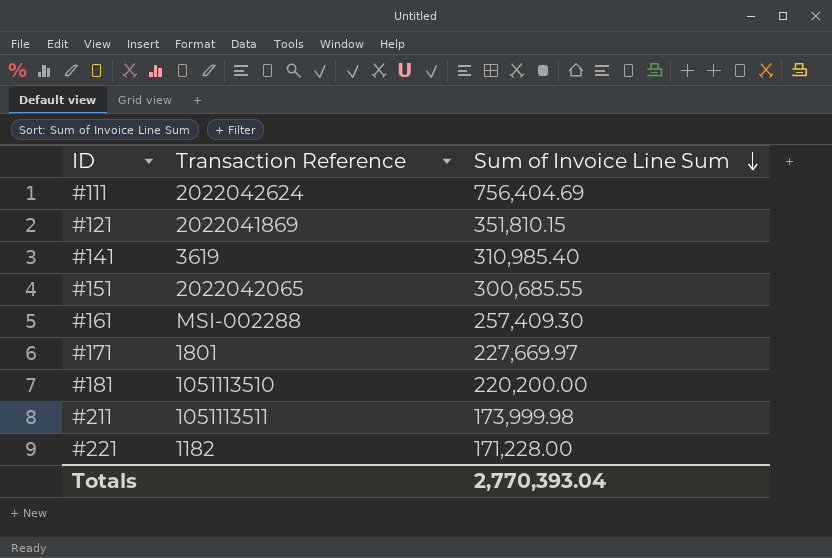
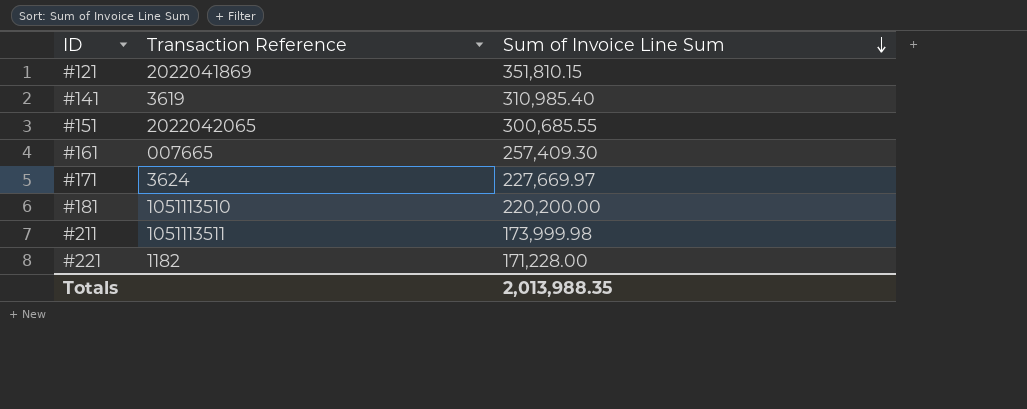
row #111: 2022042624 | 756,404.69 -> none
#161 | Transaction Reference: MSI-002288 -> 007665
#171 | Transaction Reference: 1801 -> 3624
Totals | Sum of Invoice Line Sum: 2,770,393.04 -> 2,013,988.35

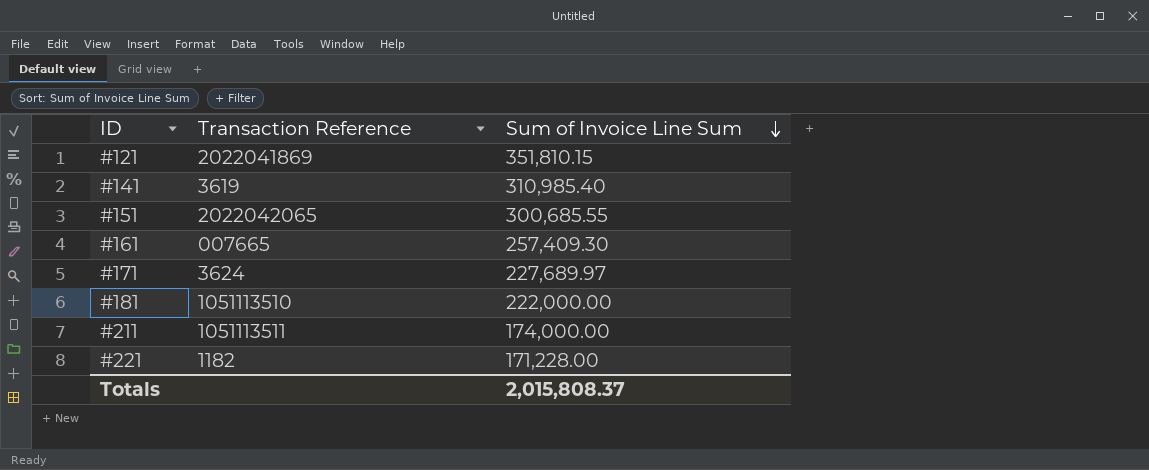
#171 | Sum of Invoice Line Sum: 227,669.97 -> 227,689.97
#181 | Sum of Invoice Line Sum: 220,200.00 -> 222,000.00
#211 | Sum of Invoice Line Sum: 173,999.98 -> 174,000.00
Totals | Sum of Invoice Line Sum: 2,013,988.35 -> 2,015,808.37

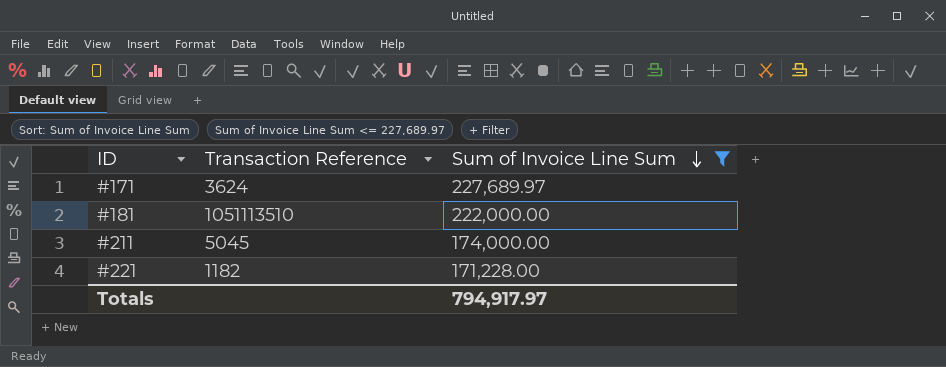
filter: none -> Sum of Invoice Line Sum <= 227,689.97
#211 | Transaction Reference: 1051113511 -> 5045
Totals | Sum of Invoice Line Sum: 2,015,808.37 -> 794,917.97

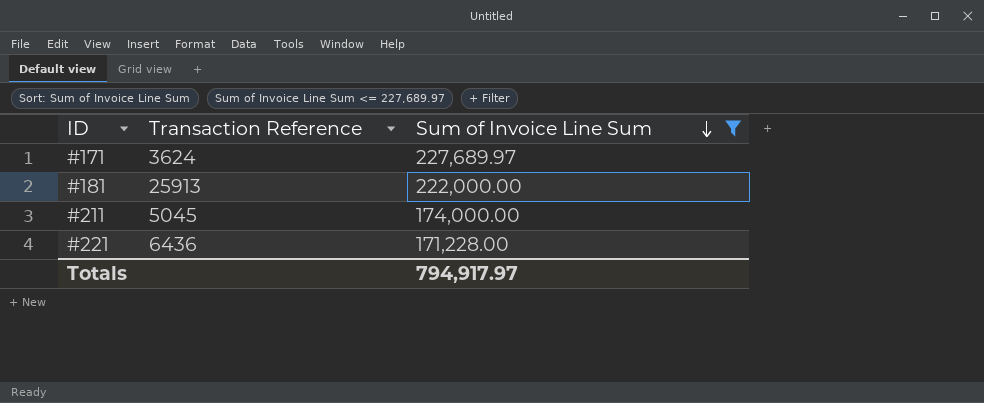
#181 | Transaction Reference: 1051113510 -> 25913
#221 | Transaction Reference: 1182 -> 6436

